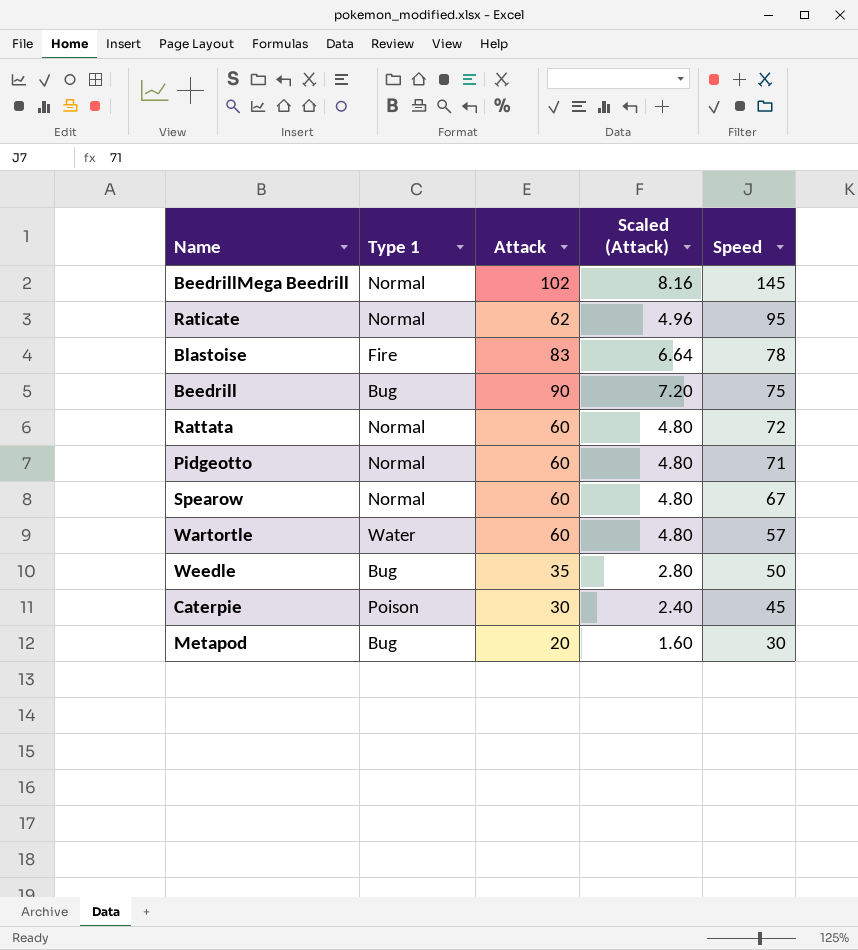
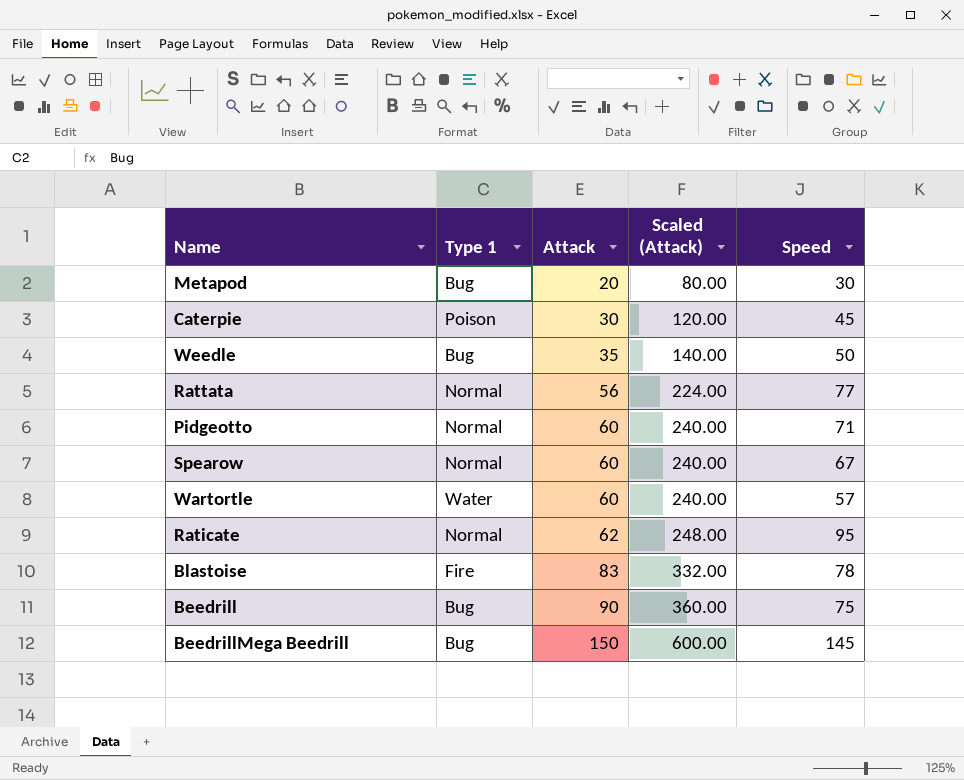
row order: Speed descending -> Attack ascending
column Scaled (Attack) | formula: [Attack] * 0.08 -> [Attack] * 4
Rattata | Attack: 60 -> 56
Rattata | Speed: 72 -> 77
BeedrillMega Beedrill | Type 1: Normal -> Bug
BeedrillMega Beedrill | Attack: 102 -> 150

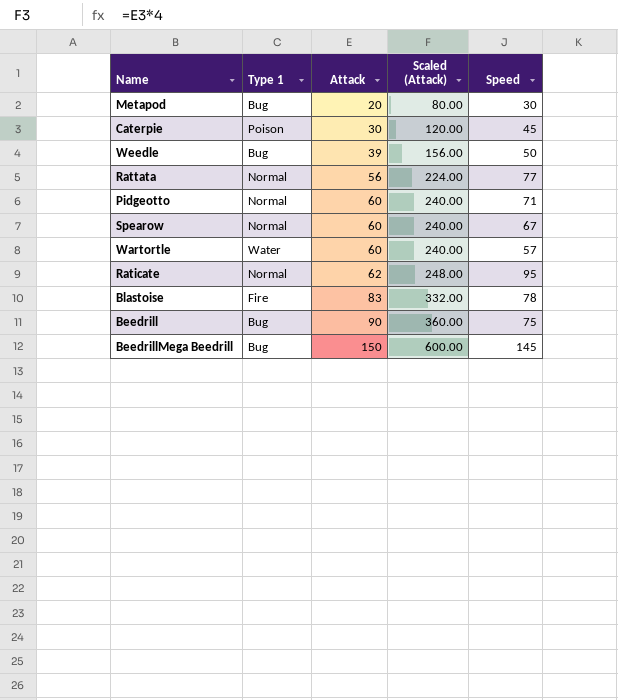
Weedle | Attack: 35 -> 39
Weedle | Scaled (Attack): 140.00 -> 156.00

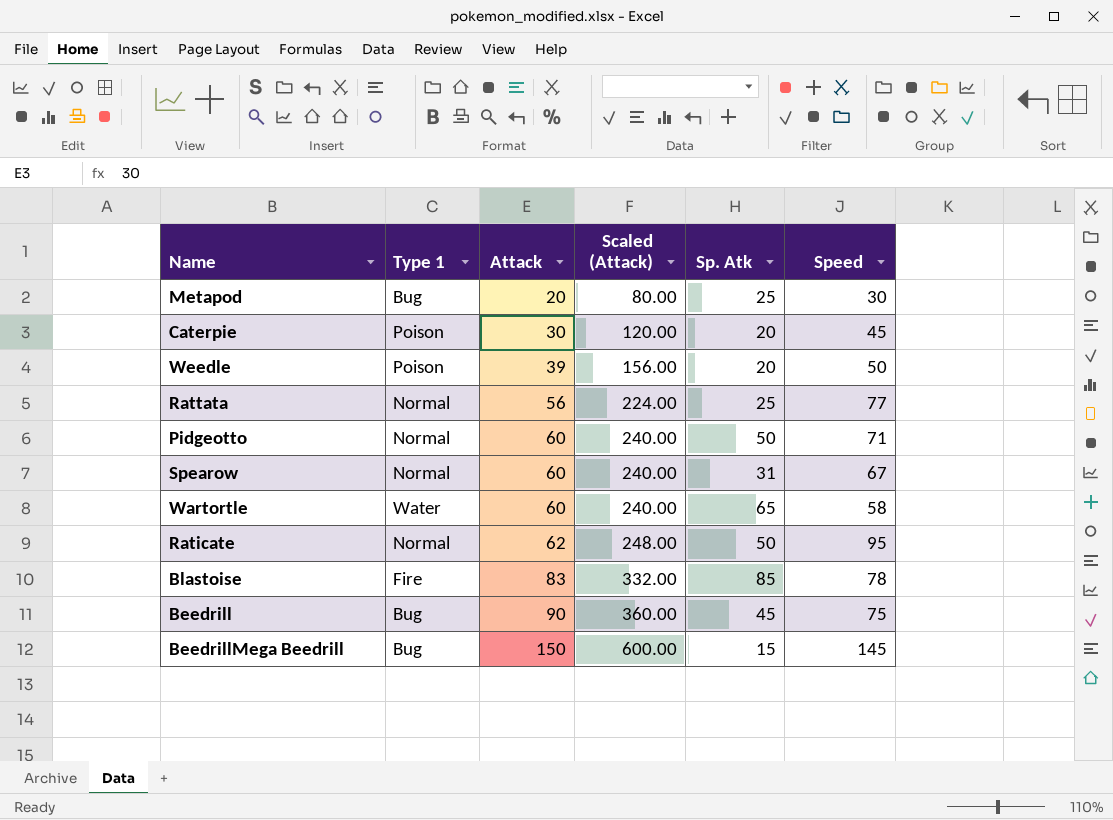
column Sp. Atk | position: none -> 5
Weedle | Type 1: Bug -> Poison
Wartortle | Speed: 57 -> 58

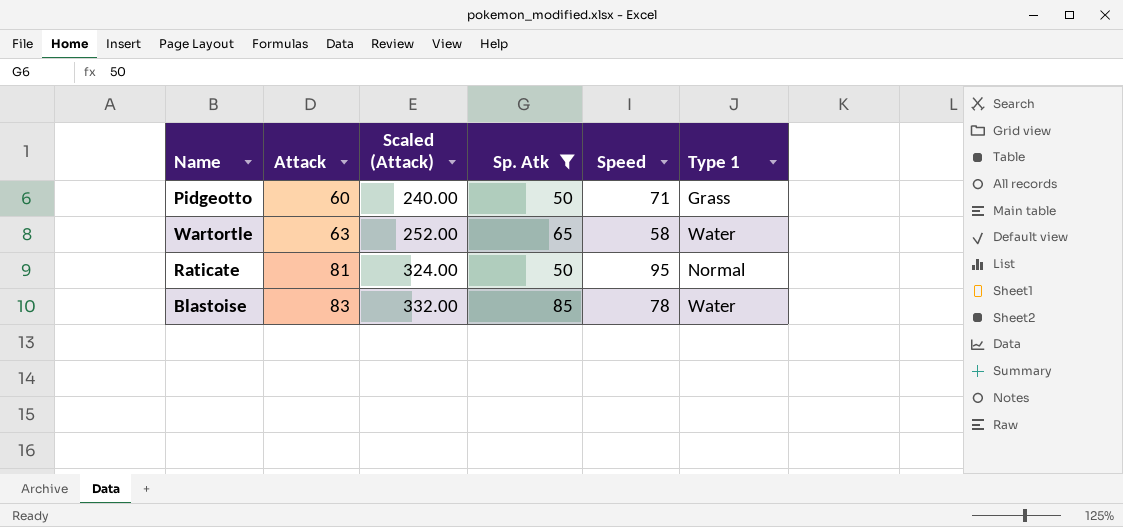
filter: none -> Sp. Atk >= 50
column Type 1 | position: 2 -> 6
Pidgeotto | Type 1: Normal -> Grass
Wartortle | Attack: 60 -> 63
Wartortle | Scaled (Attack): 240.00 -> 252.00
Raticate | Attack: 62 -> 81
Raticate | Scaled (Attack): 248.00 -> 324.00
Blastoise | Type 1: Fire -> Water

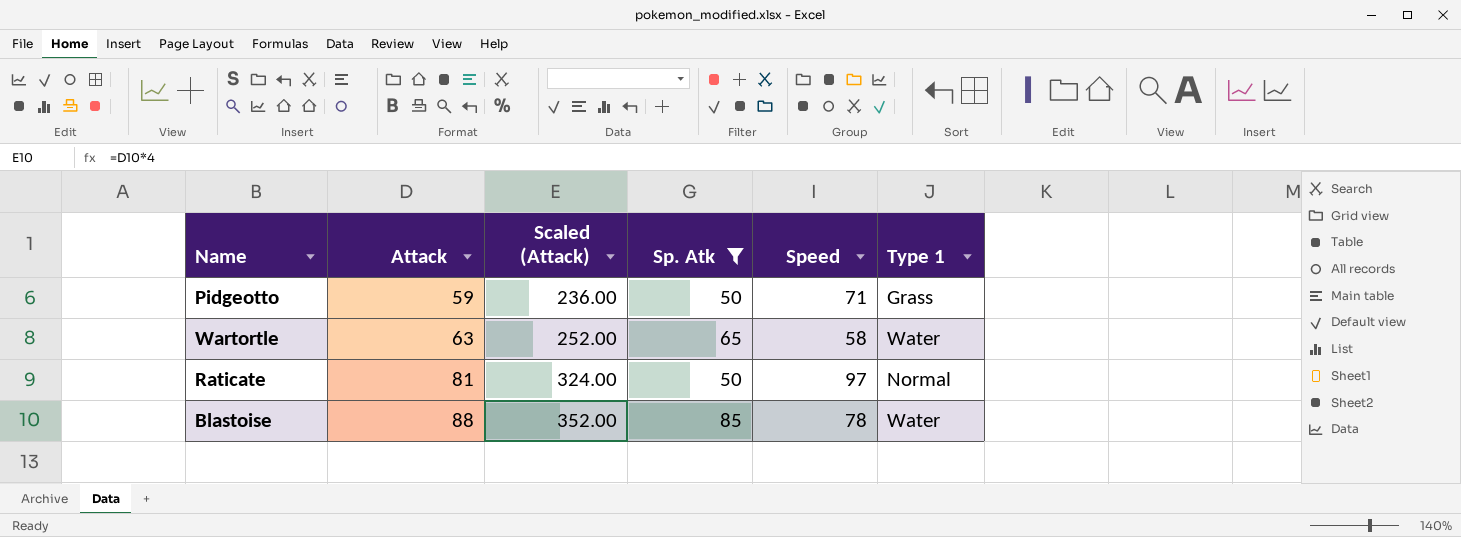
Pidgeotto | Attack: 60 -> 59
Pidgeotto | Scaled (Attack): 240.00 -> 236.00
Raticate | Speed: 95 -> 97
Blastoise | Attack: 83 -> 88
Blastoise | Scaled (Attack): 332.00 -> 352.00

